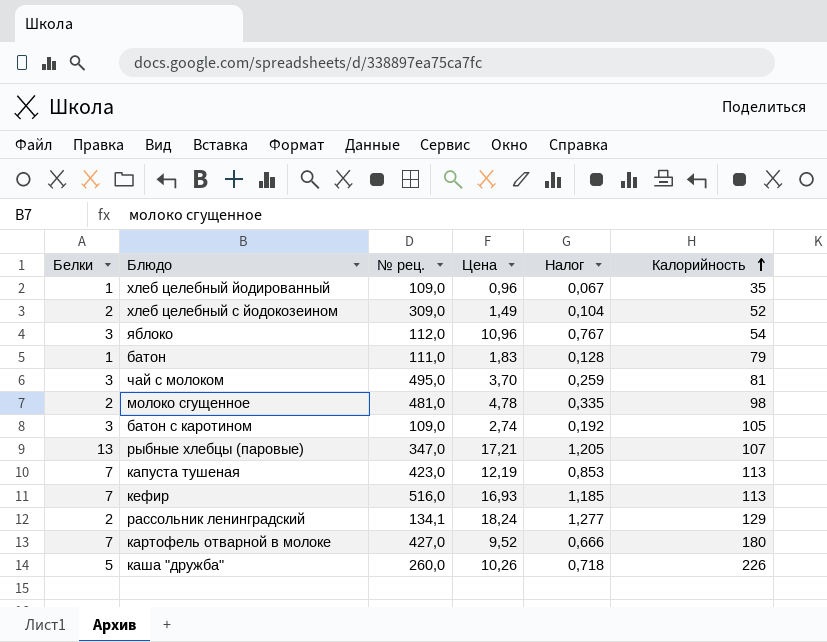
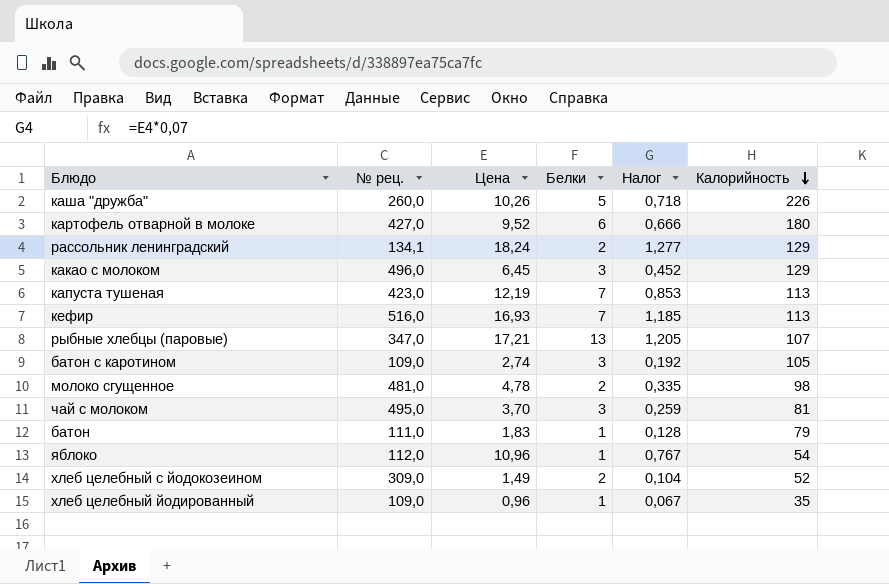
row order: Калорийность ascending -> Калорийность descending
column Белки | position: 1 -> 4
картофель отварной в молоке | Белки: 7 -> 6
row какао с молоком: none -> 496,0 | 6,45 | 3 | 0,452 | 129
яблоко | Белки: 3 -> 1

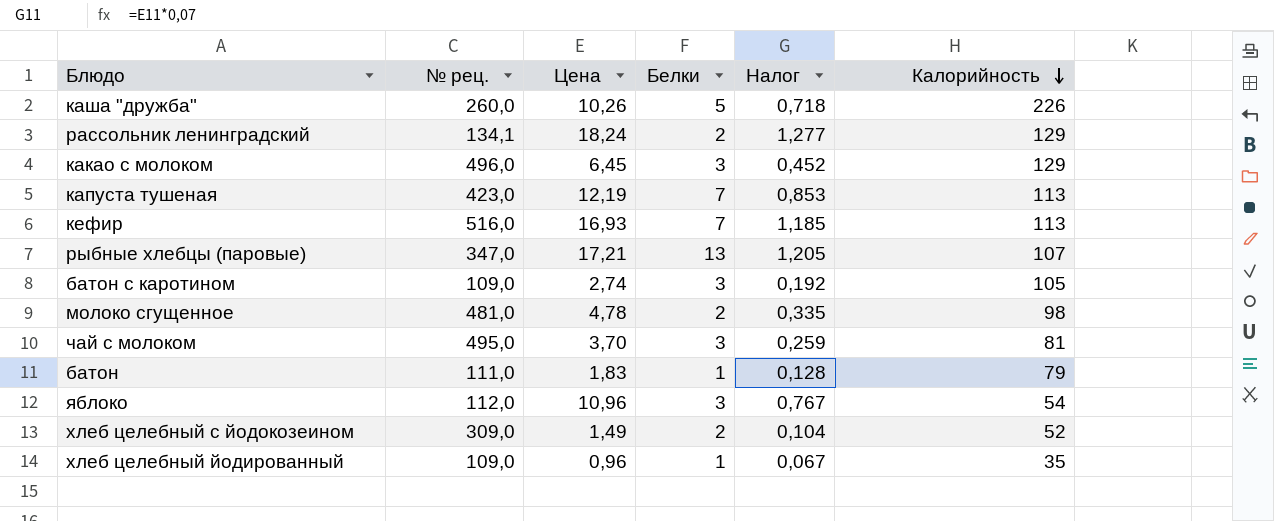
row картофель отварной в молоке: 427,0 | 9,52 | 6 | 0,666 | 180 -> none
яблоко | Белки: 1 -> 3

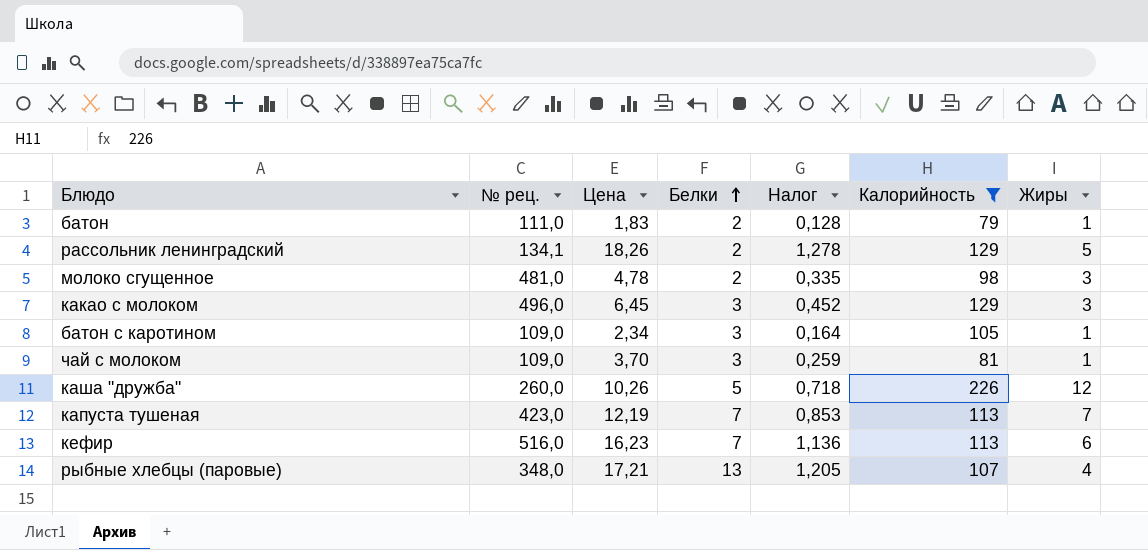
filter: none -> Калорийность >= 79
row order: Калорийность descending -> Белки ascending
column Жиры | position: none -> 7
батон | Белки: 1 -> 2
рассольник ленинградский | Цена: 18,24 -> 18,26
рассольник ленинградский | Налог: 1,277 -> 1,278
батон с каротином | Цена: 2,74 -> 2,34
батон с каротином | Налог: 0,192 -> 0,164
чай с молоком | № рец.: 495,0 -> 109,0
кефир | Цена: 16,93 -> 16,23
кефир | Налог: 1,185 -> 1,136
рыбные хлебцы (паровые) | № рец.: 347,0 -> 348,0

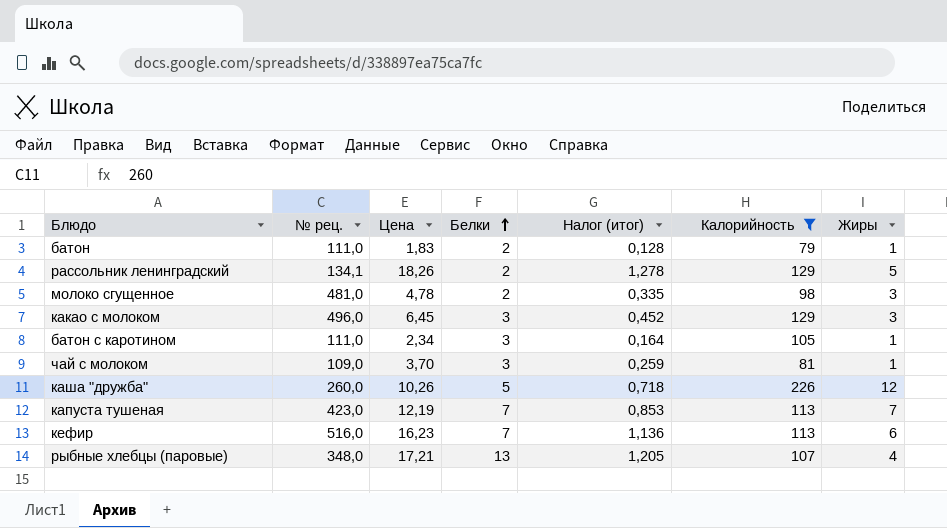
column name: Налог -> Налог (итог)
батон с каротином | № рец.: 109,0 -> 111,0

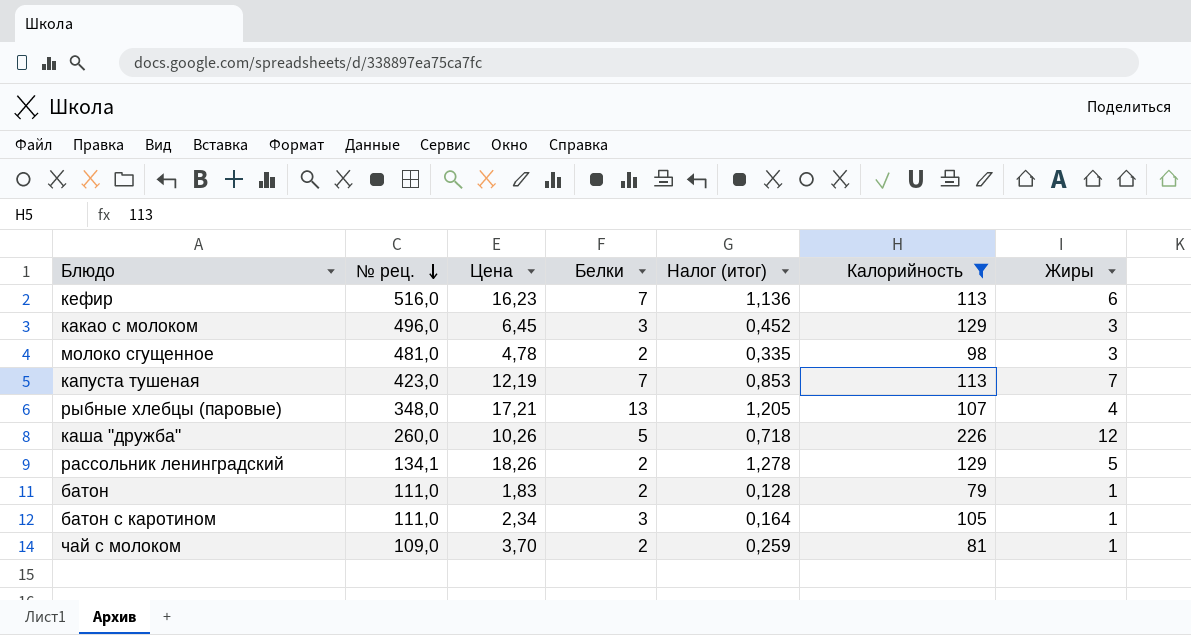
row order: Белки ascending -> № рец. descending
чай с молоком | Белки: 3 -> 2

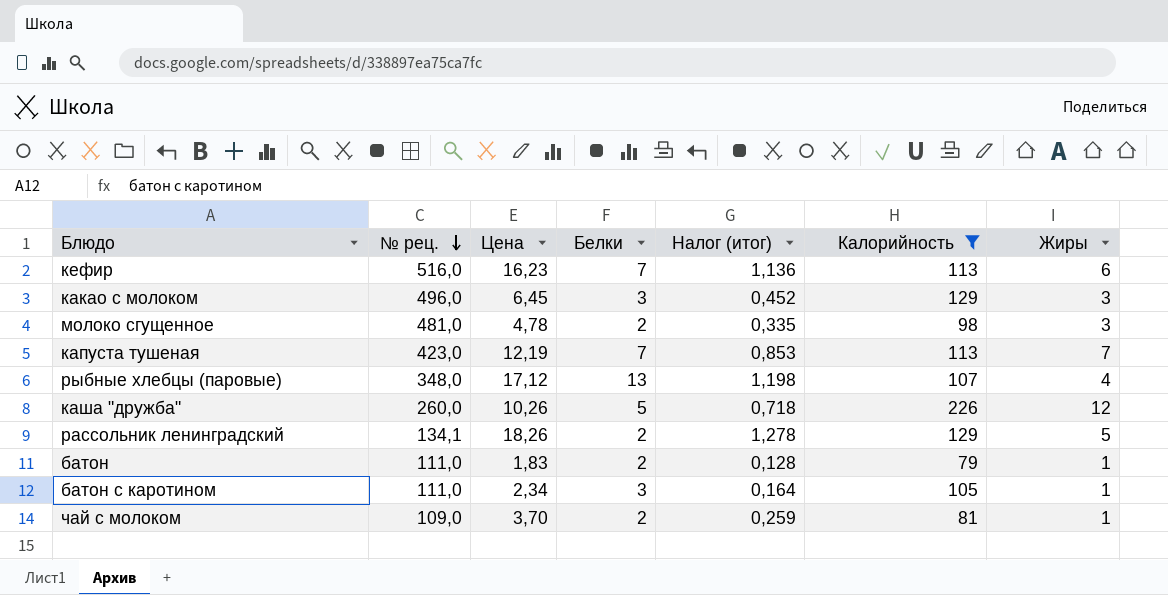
рыбные хлебцы (паровые) | Цена: 17,21 -> 17,12
рыбные хлебцы (паровые) | Налог (итог): 1,205 -> 1,198

